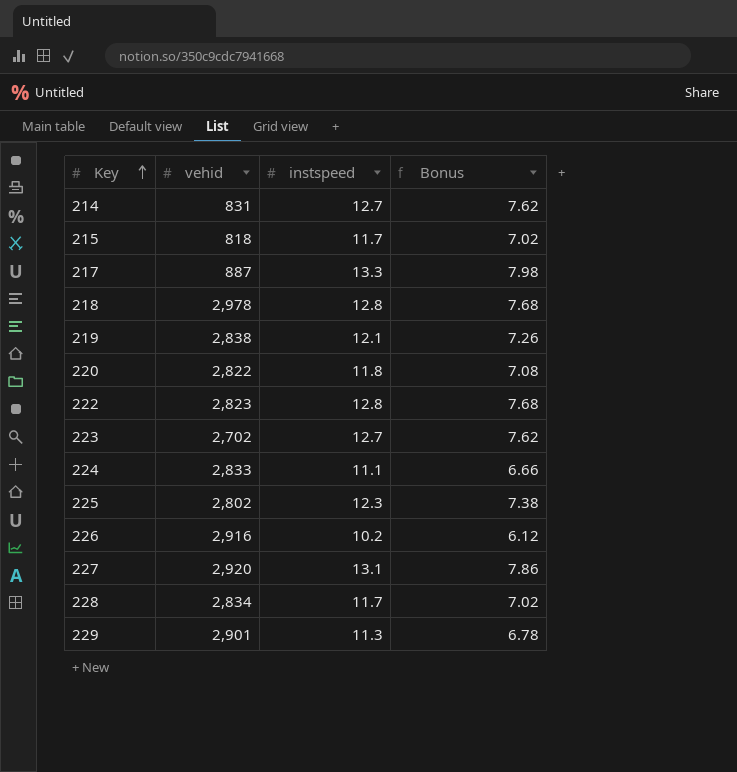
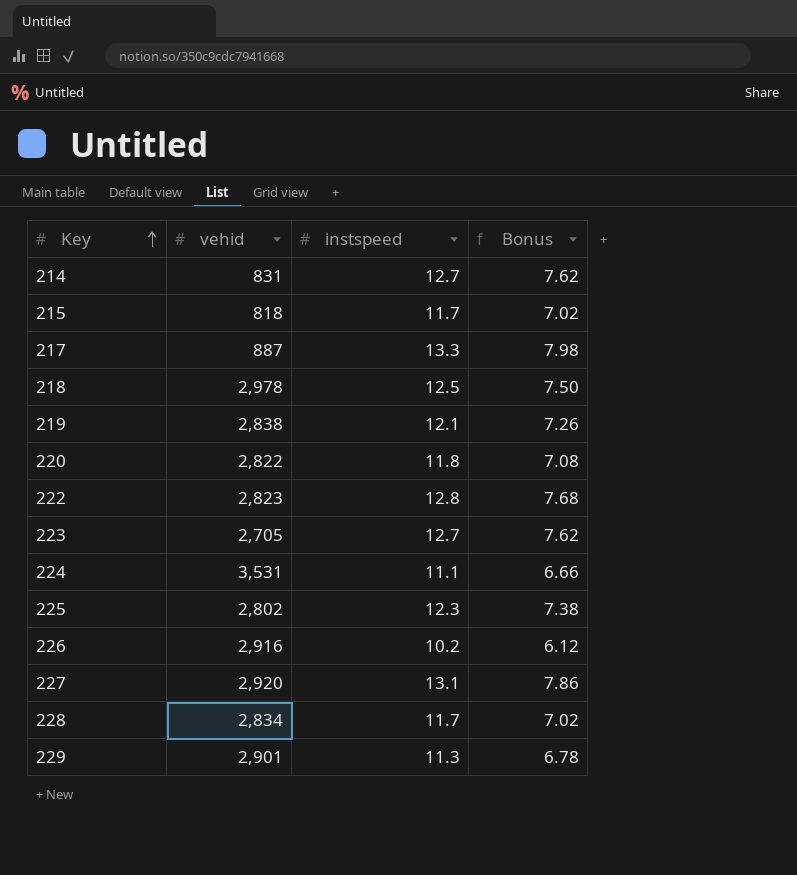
218 | instspeed: 12.8 -> 12.5
218 | Bonus: 7.68 -> 7.50
223 | vehid: 2,702 -> 2,705
224 | vehid: 2,833 -> 3,531

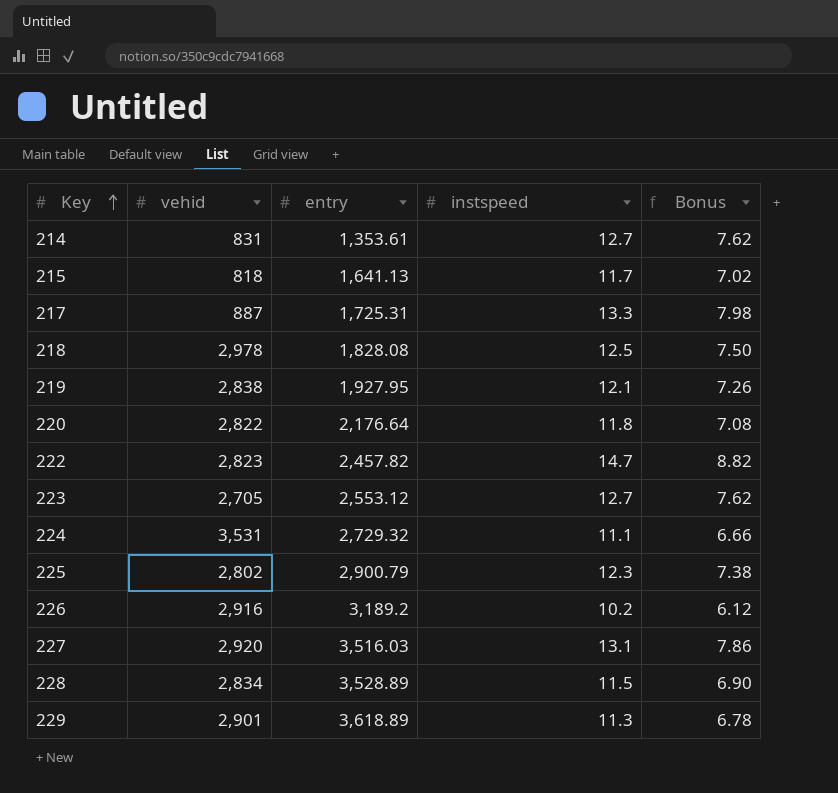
column entry | position: none -> 3
222 | instspeed: 12.8 -> 14.7
222 | Bonus: 7.68 -> 8.82
228 | instspeed: 11.7 -> 11.5
228 | Bonus: 7.02 -> 6.90

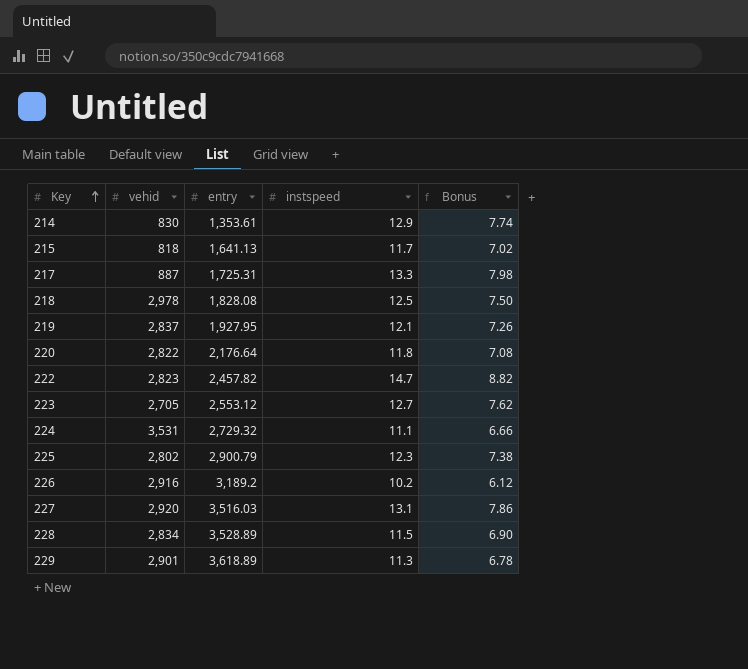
214 | vehid: 831 -> 830
214 | instspeed: 12.7 -> 12.9
214 | Bonus: 7.62 -> 7.74
219 | vehid: 2,838 -> 2,837

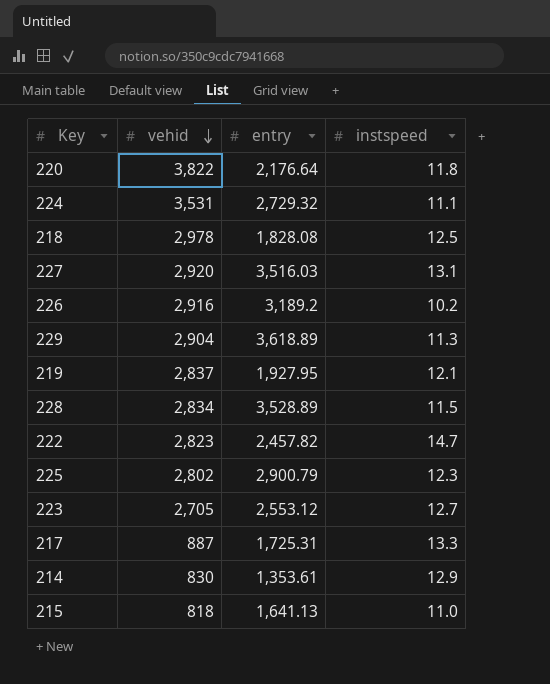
row order: Key ascending -> vehid descending
column Bonus | formula: [instspeed] * 0.6 -> none
220 | vehid: 2,822 -> 3,822
229 | vehid: 2,901 -> 2,904
215 | instspeed: 11.7 -> 11.0

